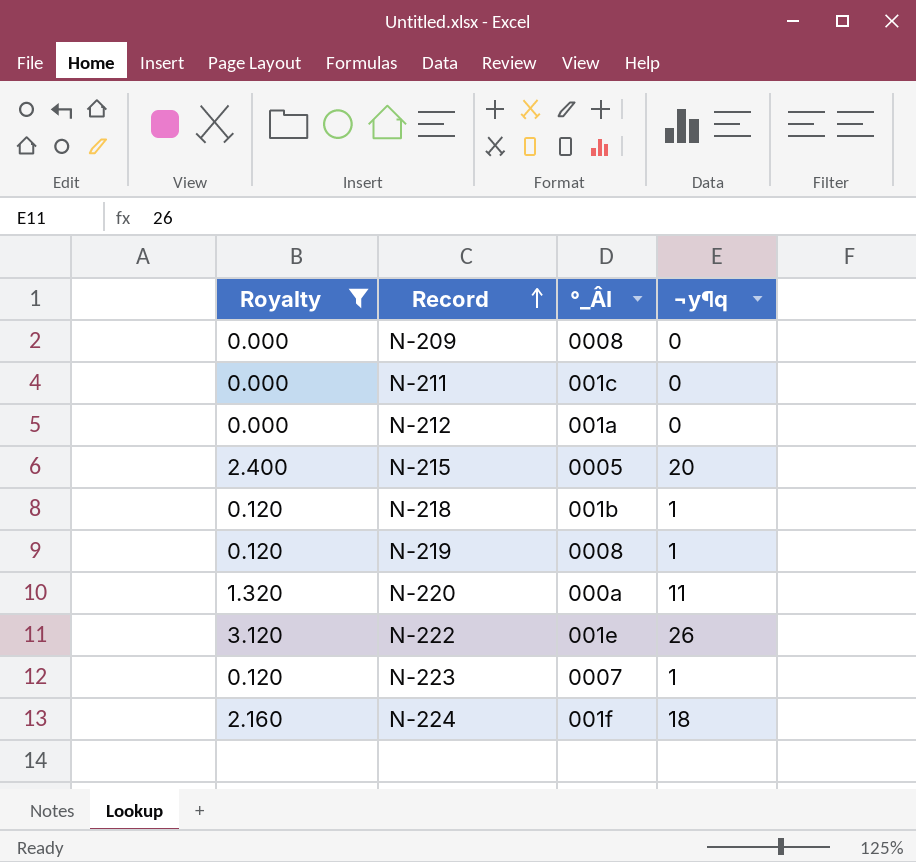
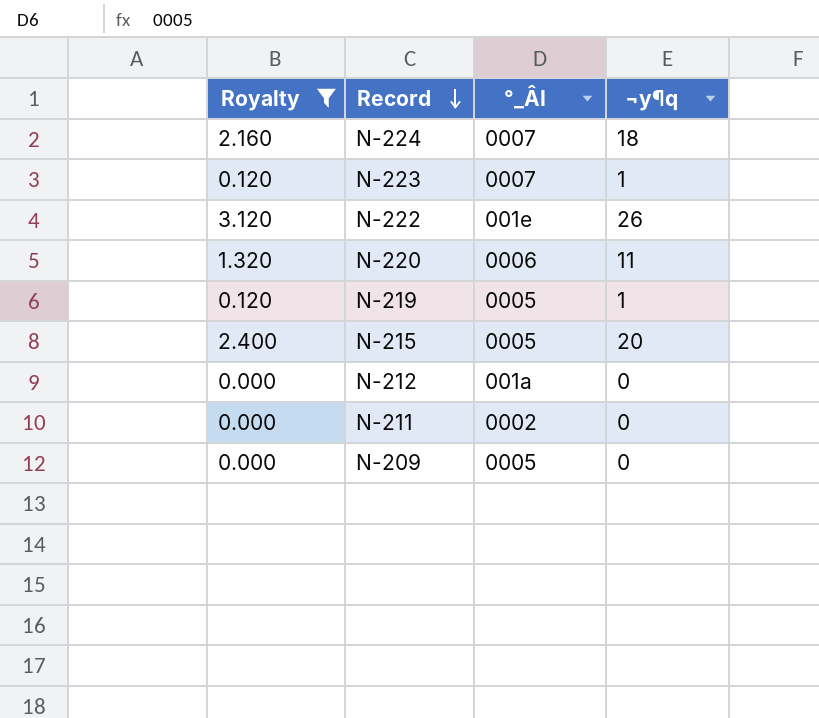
row order: Record ascending -> Record descending
row N-218: 0.120 | 001b | 1 -> none
N-224 | °_ÂI: 001f -> 0007
N-220 | °_ÂI: 000a -> 0006
N-219 | °_ÂI: 0008 -> 0005
N-211 | °_ÂI: 001c -> 0002
N-209 | °_ÂI: 0008 -> 0005

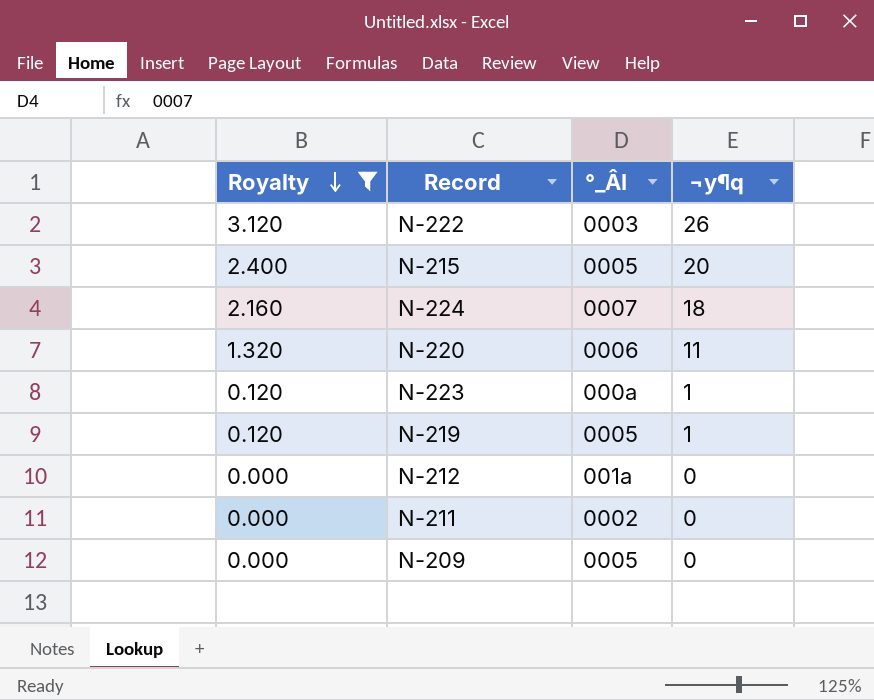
row order: Record descending -> Royalty descending
N-222 | °_ÂI: 001e -> 0003
N-223 | °_ÂI: 0007 -> 000a

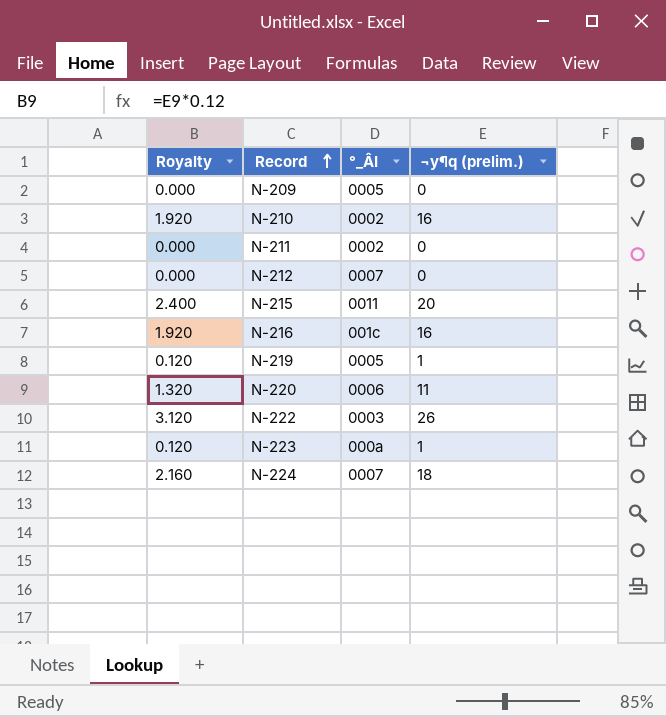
filter: Royalty != 1.920 -> none
row order: Royalty descending -> Record ascending
column name: ¬y¶q -> ¬y¶q (prelim.)
N-212 | °_ÂI: 001a -> 0007
N-215 | °_ÂI: 0005 -> 0011

